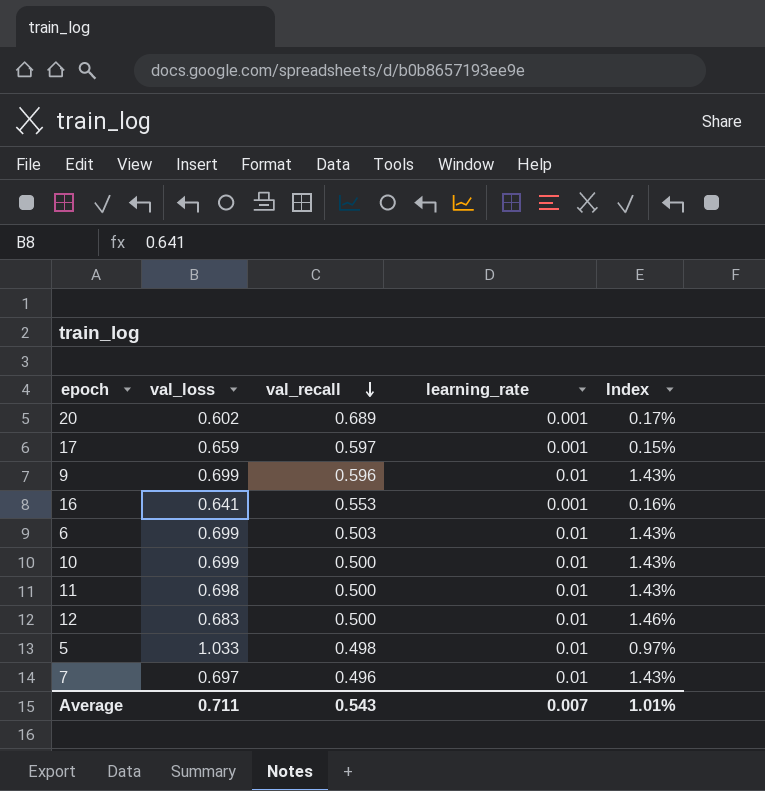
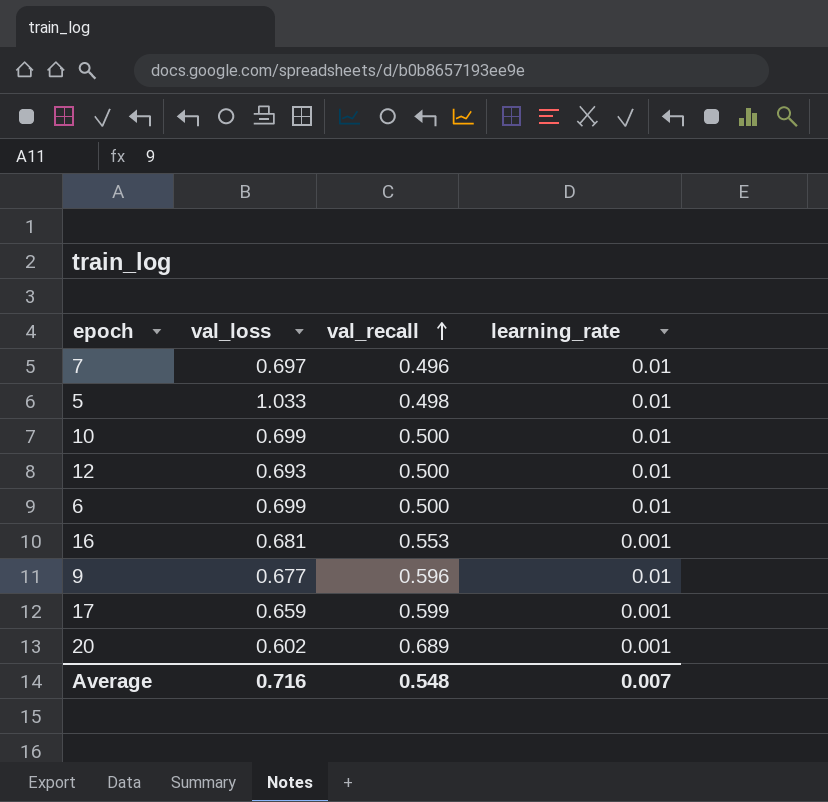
row order: val_recall descending -> val_recall ascending
column Index | formula: [learning_rate] / [val_loss] -> none
row 11: 0.698 | 0.500 | 0.01 | 1.43% -> none
12 | val_loss: 0.683 -> 0.693
6 | val_recall: 0.503 -> 0.500
16 | val_loss: 0.641 -> 0.681
9 | val_loss: 0.699 -> 0.677
17 | val_recall: 0.597 -> 0.599
Average | val_loss: 0.711 -> 0.716
Average | val_recall: 0.543 -> 0.548

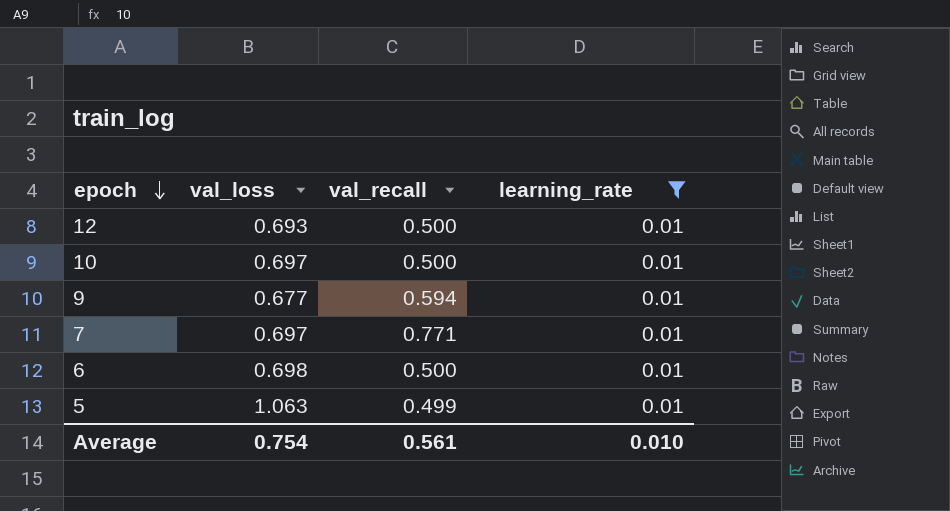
filter: none -> learning_rate = 0.01
row order: val_recall ascending -> epoch descending
10 | val_loss: 0.699 -> 0.697
9 | val_recall: 0.596 -> 0.594
7 | val_recall: 0.496 -> 0.771
6 | val_loss: 0.699 -> 0.698
5 | val_loss: 1.033 -> 1.063
5 | val_recall: 0.498 -> 0.499
Average | val_loss: 0.716 -> 0.754
Average | val_recall: 0.548 -> 0.561
Average | learning_rate: 0.007 -> 0.010

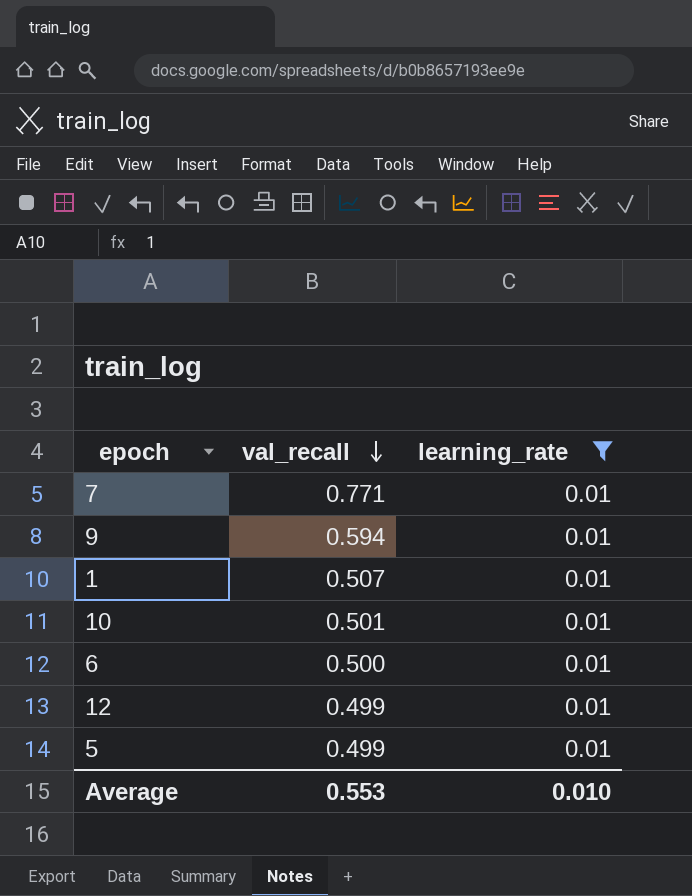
row order: epoch descending -> val_recall descending
column val_loss | position: 2 -> none
row 1: none -> 0.507 | 0.01
10 | val_recall: 0.500 -> 0.501
12 | val_recall: 0.500 -> 0.499
Average | val_recall: 0.561 -> 0.553

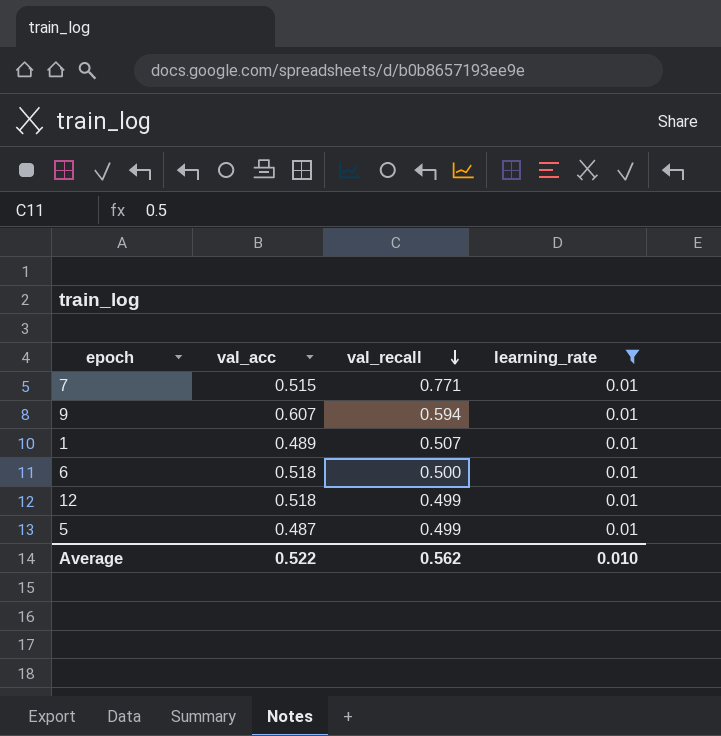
column val_acc | position: none -> 2
row 10: 0.501 | 0.01 -> none
Average | val_recall: 0.553 -> 0.562

